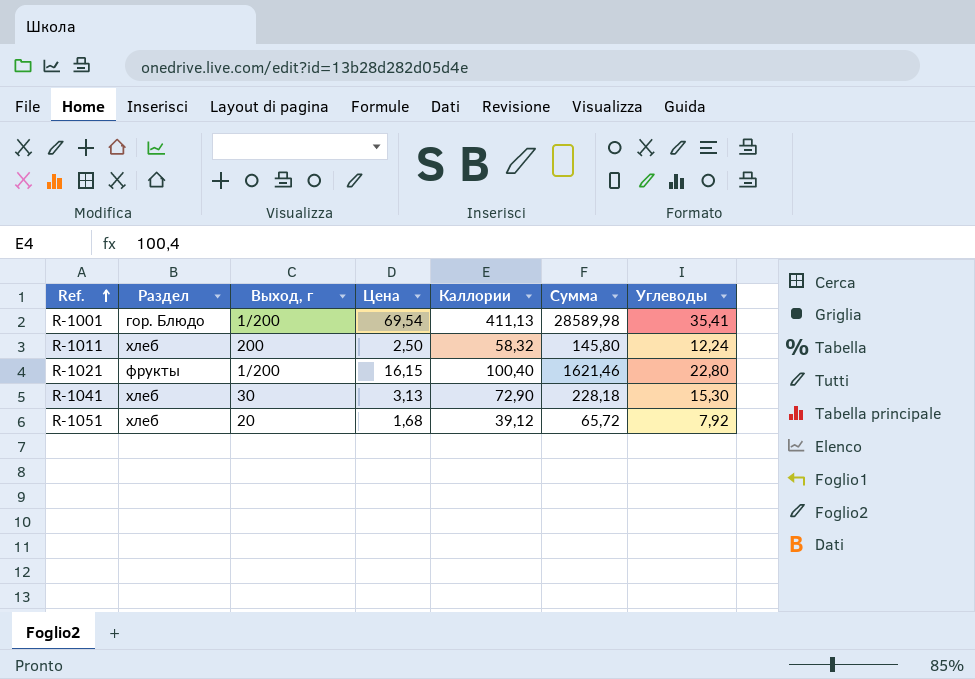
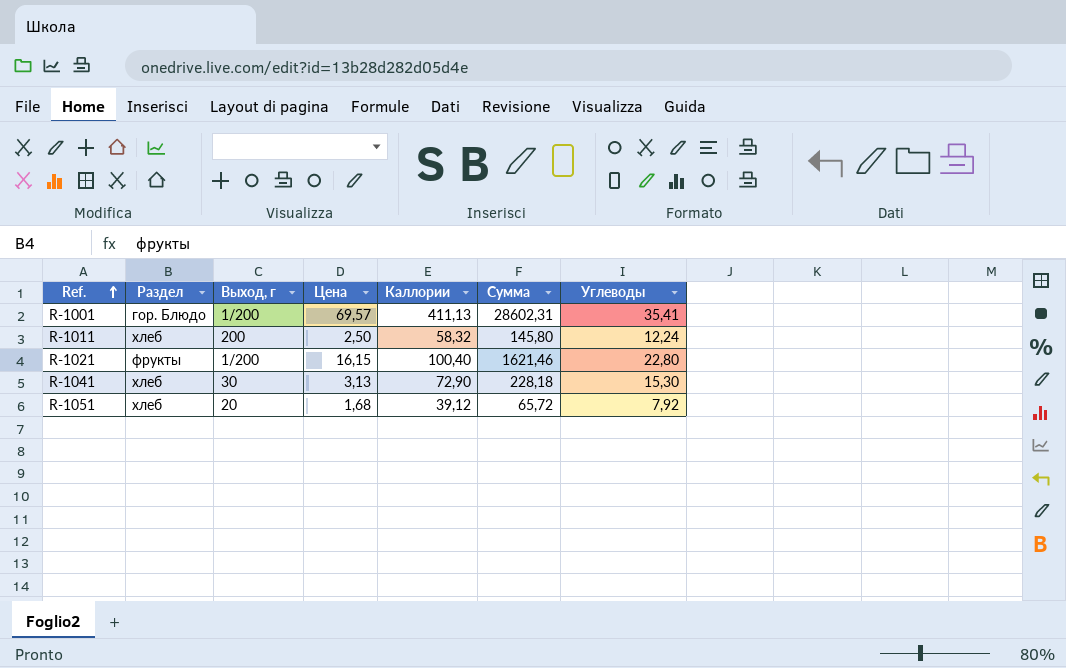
R-1001 | Цена: 69,54 -> 69,57
R-1001 | Сумма: 28589,98 -> 28602,31

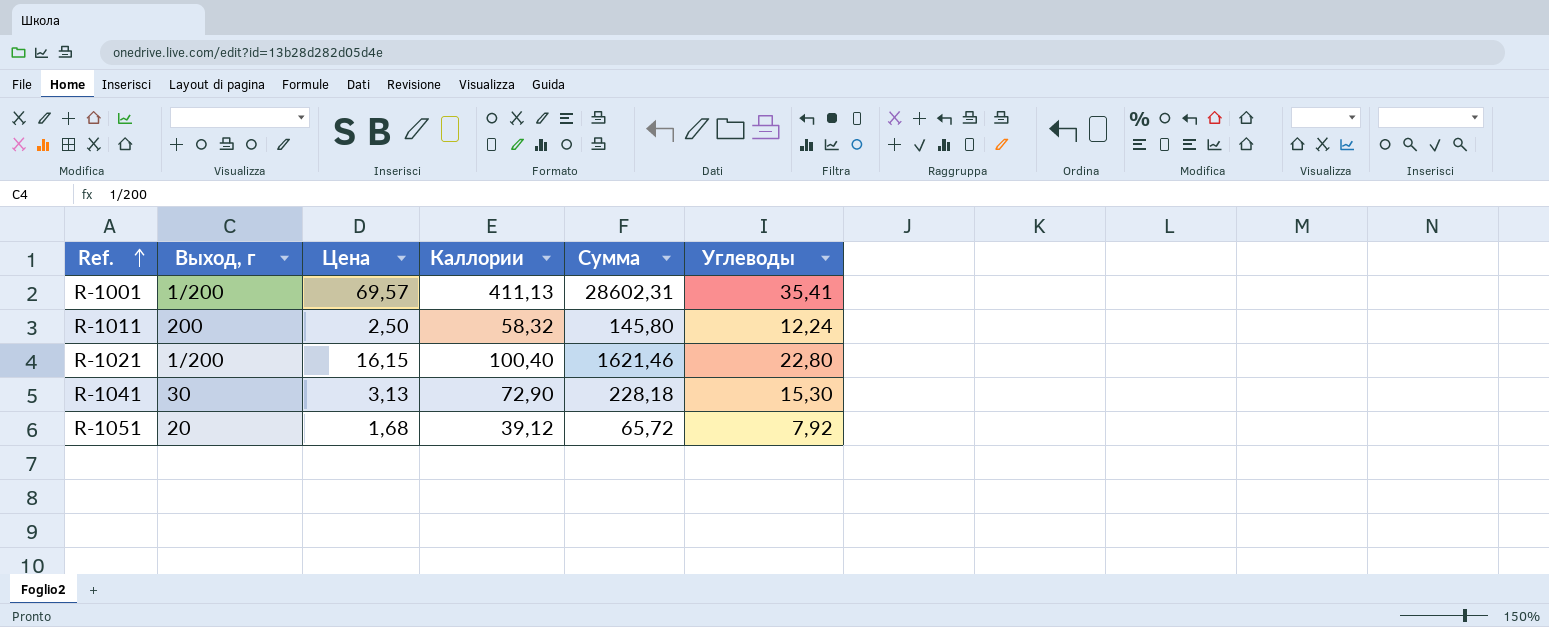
column Раздел | position: 2 -> none

